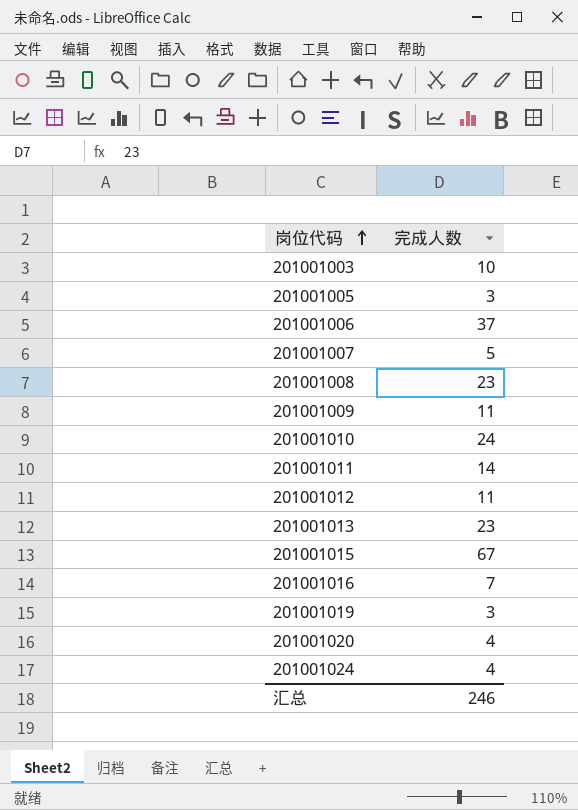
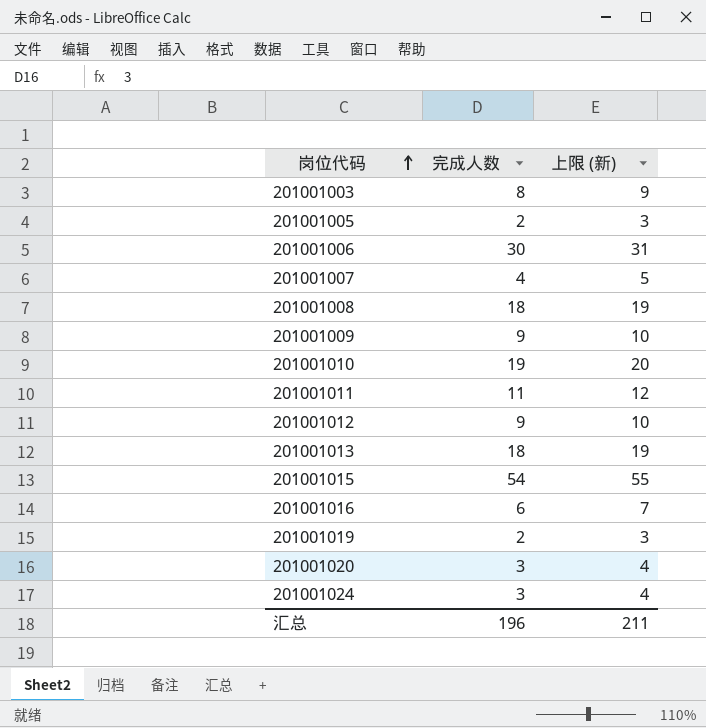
column 上限 (新) | formula: none -> [完成人数] + 1
201001003 | 完成人数: 10 -> 8
201001005 | 完成人数: 3 -> 2
201001006 | 完成人数: 37 -> 30
201001007 | 完成人数: 5 -> 4
201001008 | 完成人数: 23 -> 18
201001009 | 完成人数: 11 -> 9
201001010 | 完成人数: 24 -> 19
201001011 | 完成人数: 14 -> 11
201001012 | 完成人数: 11 -> 9
201001013 | 完成人数: 23 -> 18
201001015 | 完成人数: 67 -> 54
201001016 | 完成人数: 7 -> 6
201001019 | 完成人数: 3 -> 2
201001020 | 完成人数: 4 -> 3
201001024 | 完成人数: 4 -> 3
汇总 | 完成人数: 246 -> 196

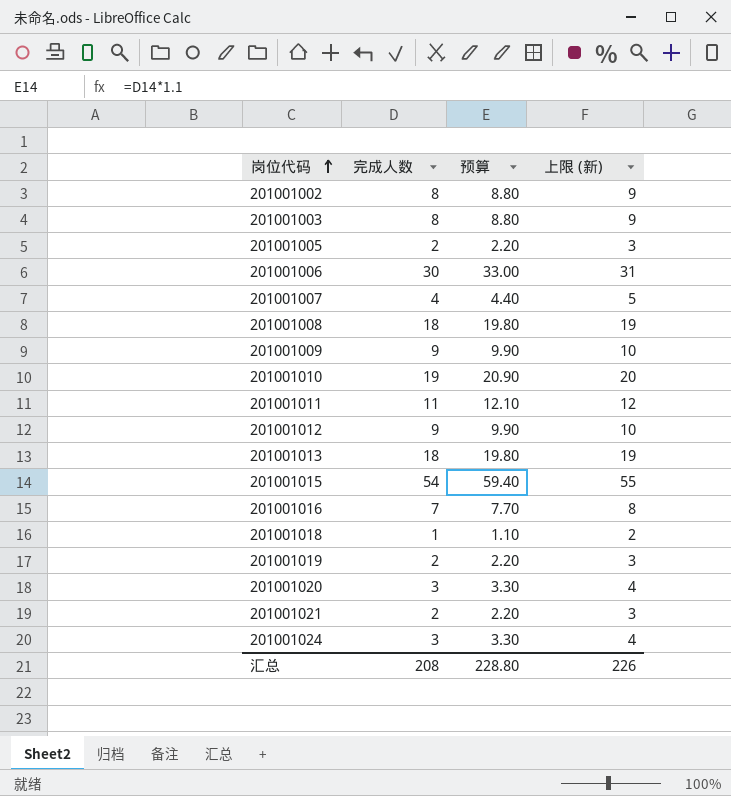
column 预算 | formula: none -> [完成人数] * 1.1
row 201001002: none -> 8 | 8.80 | 9
201001016 | 完成人数: 6 -> 7
201001016 | 上限 (新): 7 -> 8
row 201001018: none -> 1 | 1.10 | 2
row 201001021: none -> 2 | 2.20 | 3
汇总 | 完成人数: 196 -> 208
汇总 | 上限 (新): 211 -> 226

